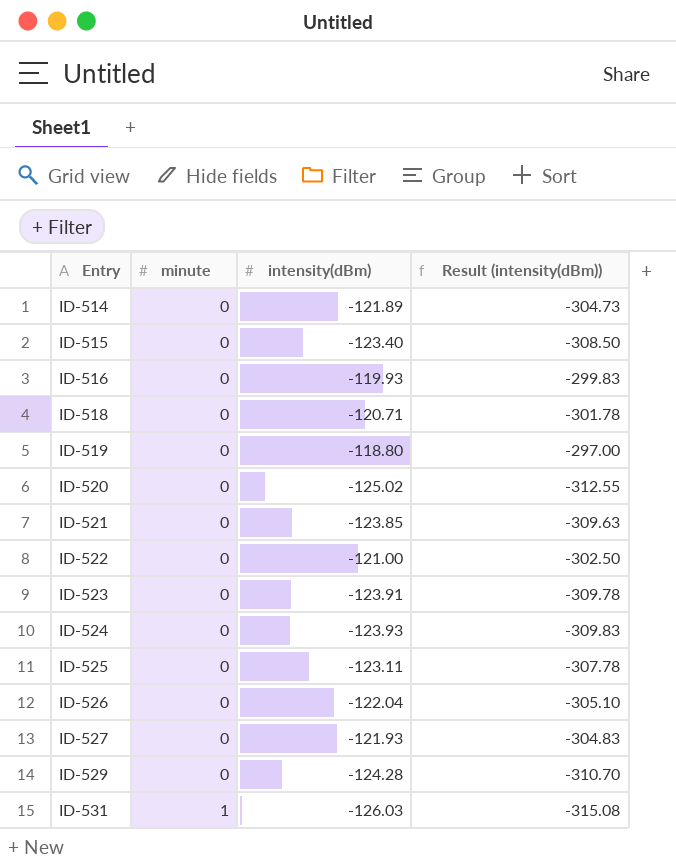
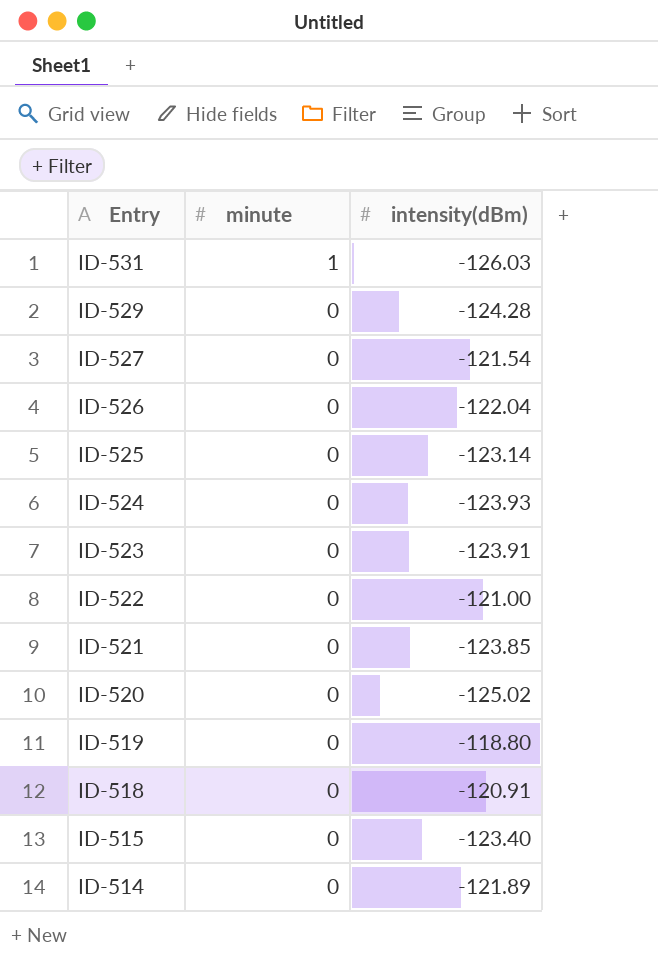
row order: Entry ascending -> Entry descending
column Result (intensity(dBm)) | formula: [intensity(dBm)] * 2.5 -> none
row ID-516: 0 | -119.93 | -299.83 -> none
ID-527 | intensity(dBm): -121.93 -> -121.54
ID-525 | intensity(dBm): -123.11 -> -123.14
ID-518 | intensity(dBm): -120.71 -> -120.91

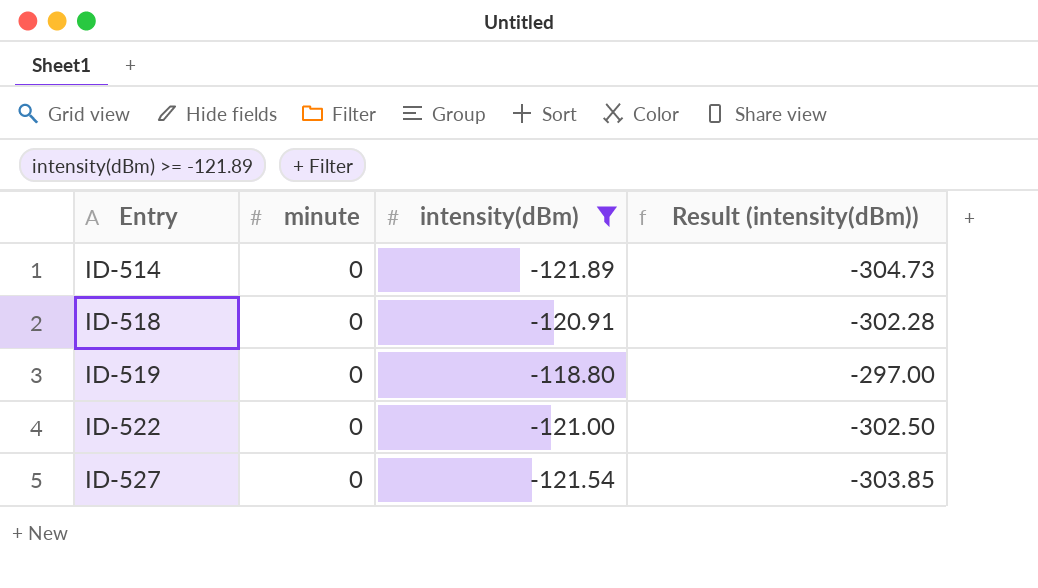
filter: none -> intensity(dBm) >= -121.89
row order: Entry descending -> Entry ascending
column Result (intensity(dBm)) | formula: none -> [intensity(dBm)] * 2.5

